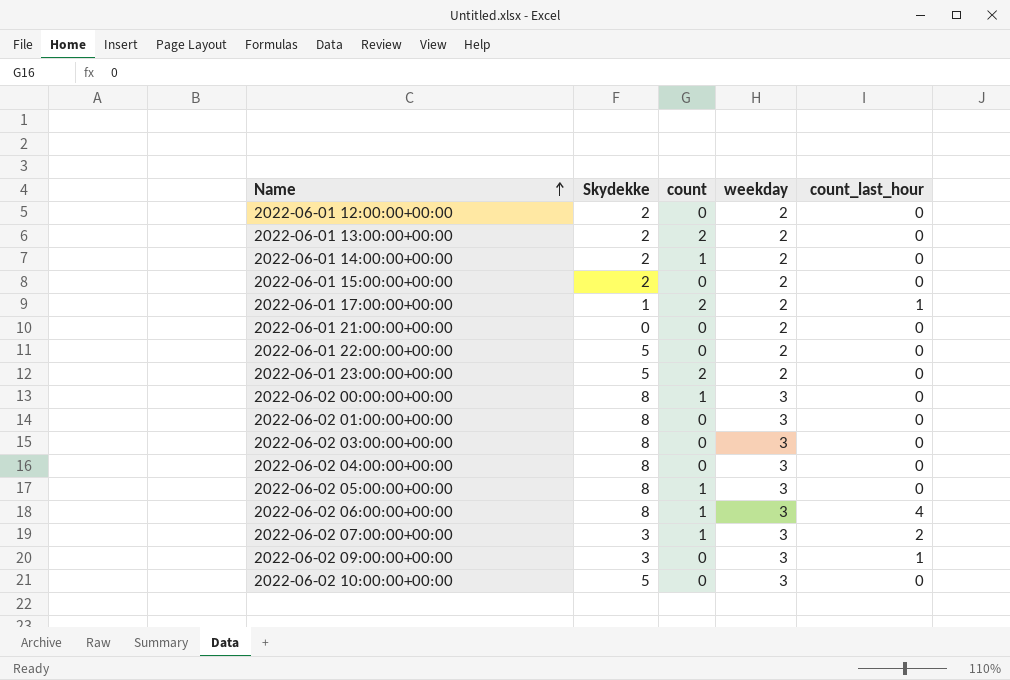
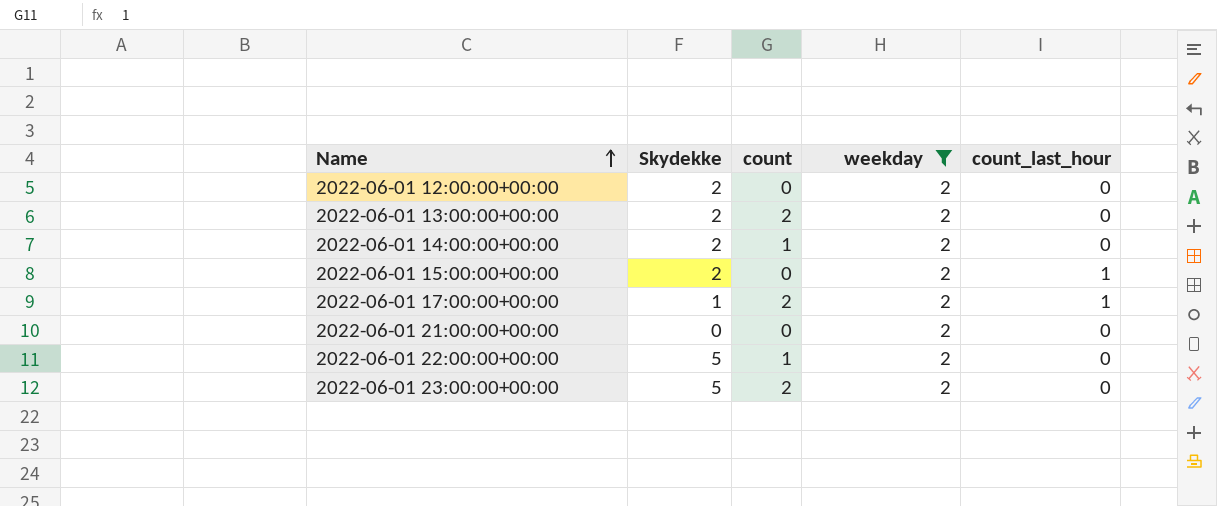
filter: none -> weekday = 2
2022-06-01 15:00:00+00:00 | count_last_hour: 0 -> 1
2022-06-01 22:00:00+00:00 | count: 0 -> 1

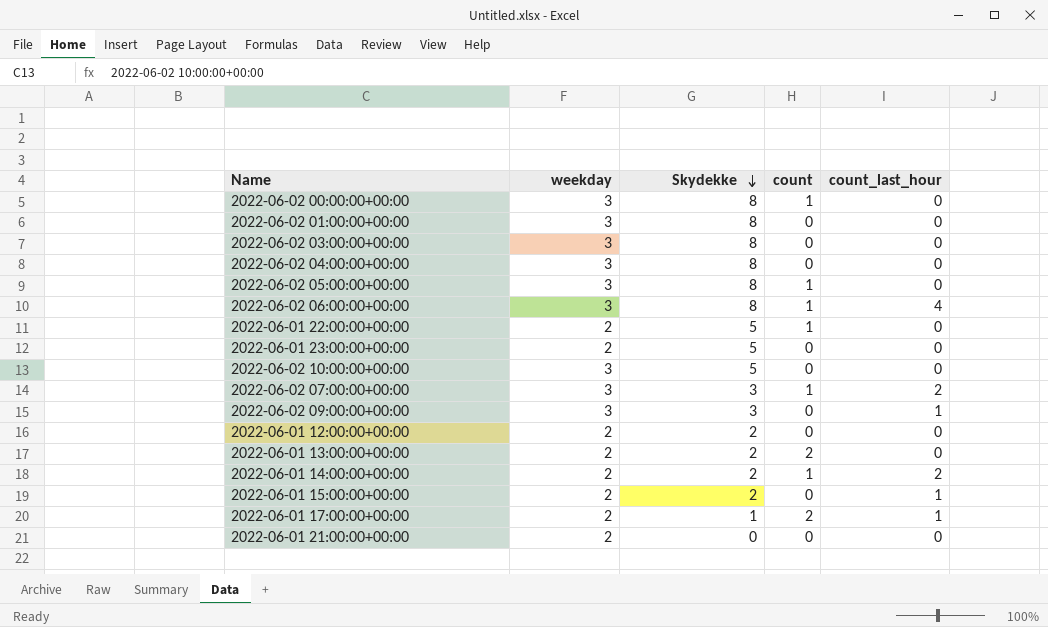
filter: weekday = 2 -> none
row order: Name ascending -> Skydekke descending
column weekday | position: 4 -> 2
2022-06-01 23:00:00+00:00 | count: 2 -> 0
2022-06-01 14:00:00+00:00 | count_last_hour: 0 -> 2

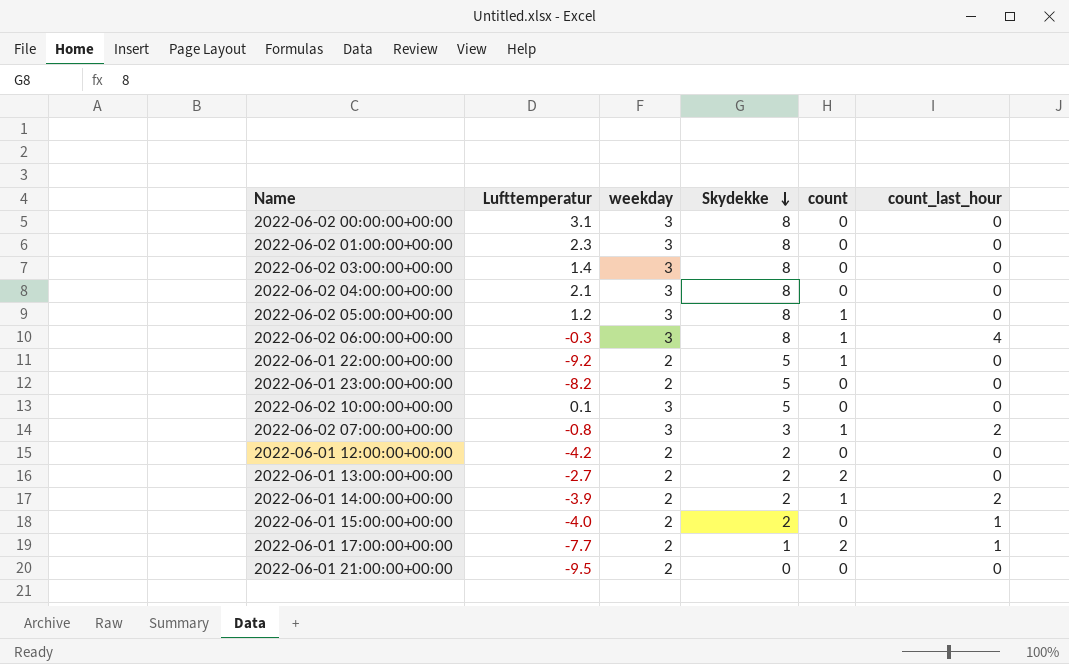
column Lufttemperatur | position: none -> 2
row 2022-06-02 09:00:00+00:00: 3 | 3 | 0 | 1 -> none
2022-06-02 00:00:00+00:00 | count: 1 -> 0

